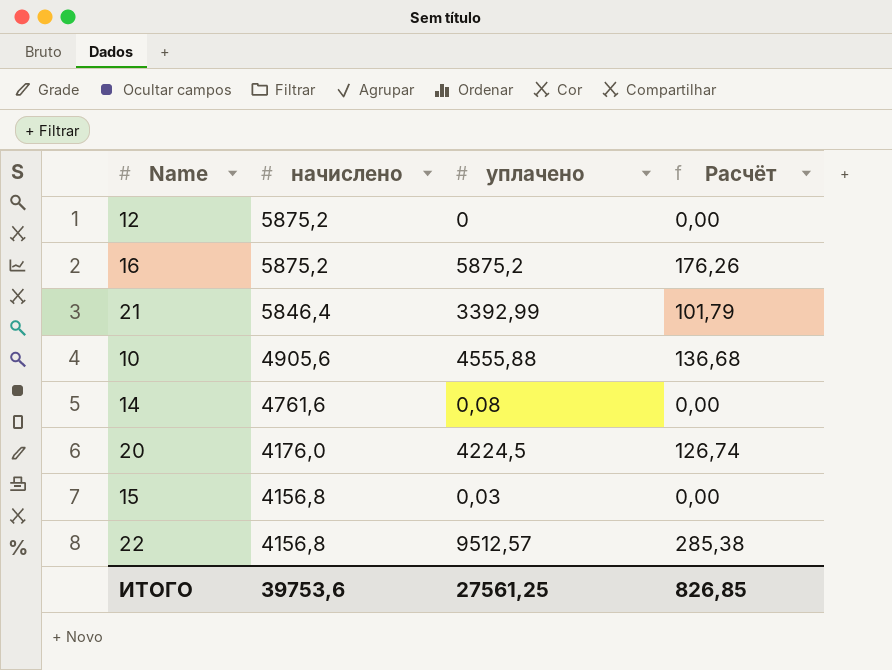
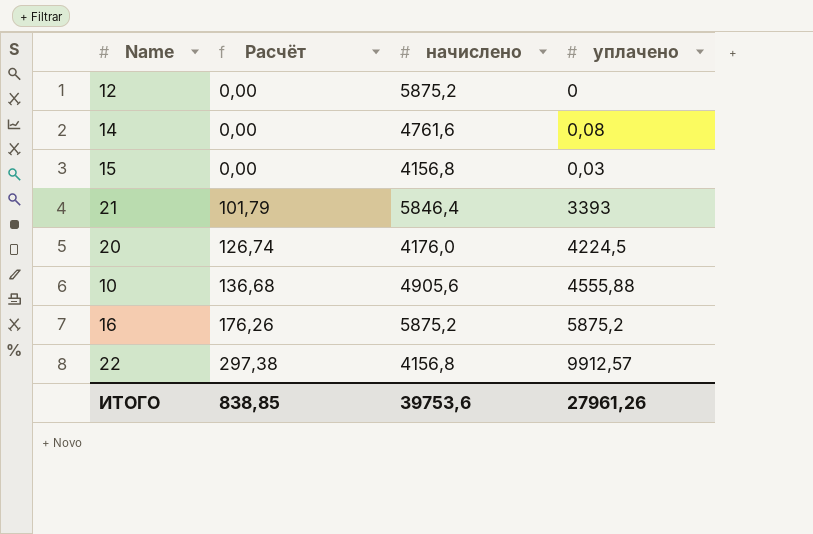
row order: начислено descending -> Расчёт ascending
column Расчёт | position: 4 -> 2
21 | уплачено: 3392,99 -> 3393
22 | Расчёт: 285,38 -> 297,38
22 | уплачено: 9512,57 -> 9912,57
ИТОГО | Расчёт: 826,85 -> 838,85
ИТОГО | уплачено: 27561,25 -> 27961,26

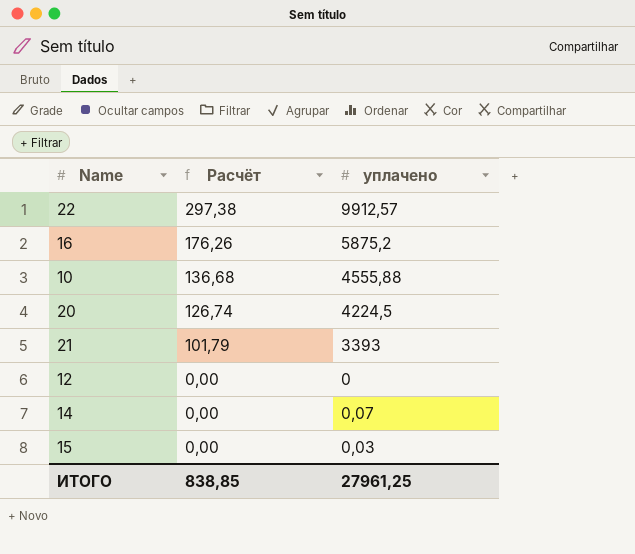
row order: Расчёт ascending -> Расчёт descending
column начислено | position: 3 -> none
14 | уплачено: 0,08 -> 0,07
ИТОГО | уплачено: 27961,26 -> 27961,25

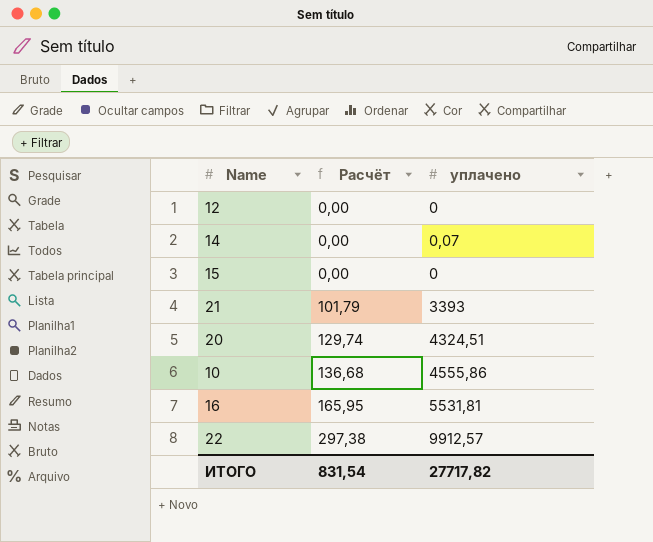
row order: Расчёт descending -> Расчёт ascending
15 | уплачено: 0,03 -> 0
20 | Расчёт: 126,74 -> 129,74
20 | уплачено: 4224,5 -> 4324,51
10 | уплачено: 4555,88 -> 4555,86
16 | Расчёт: 176,26 -> 165,95
16 | уплачено: 5875,2 -> 5531,81
ИТОГО | Расчёт: 838,85 -> 831,54
ИТОГО | уплачено: 27961,25 -> 27717,82

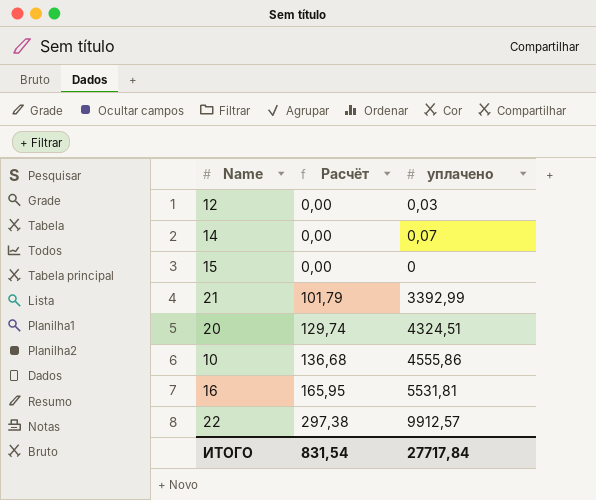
12 | уплачено: 0 -> 0,03
21 | уплачено: 3393 -> 3392,99
ИТОГО | уплачено: 27717,82 -> 27717,84

